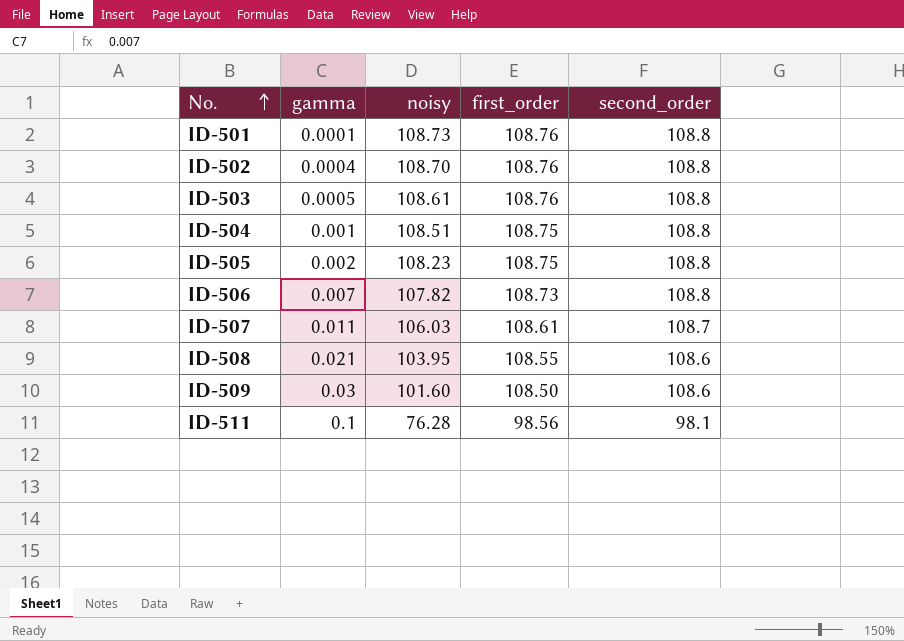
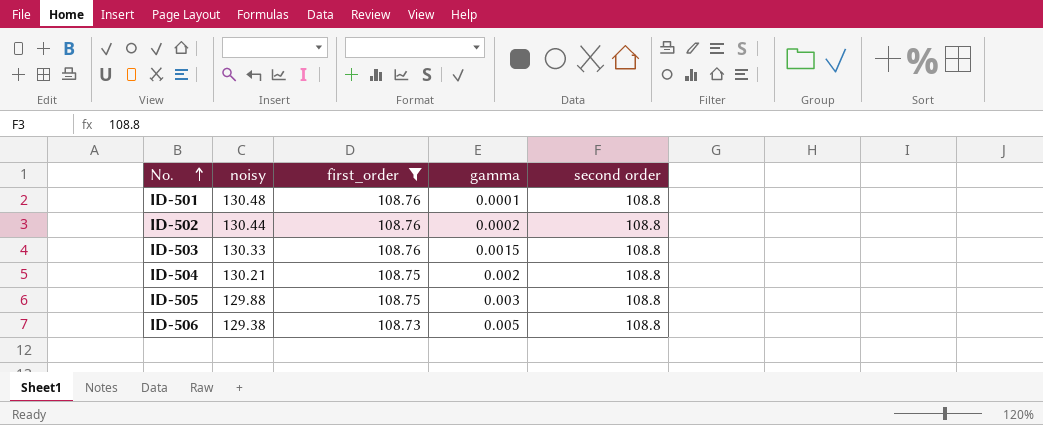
filter: none -> first_order >= 108.73
column gamma | position: 2 -> 4
column name: second_order -> second order
ID-501 | noisy: 108.73 -> 130.48
ID-502 | noisy: 108.70 -> 130.44
ID-502 | gamma: 0.0004 -> 0.0002
ID-503 | noisy: 108.61 -> 130.33
ID-503 | gamma: 0.0005 -> 0.0015
ID-504 | noisy: 108.51 -> 130.21
ID-504 | gamma: 0.001 -> 0.002
ID-505 | noisy: 108.23 -> 129.88
ID-505 | gamma: 0.002 -> 0.003
ID-506 | noisy: 107.82 -> 129.38
ID-506 | gamma: 0.007 -> 0.005

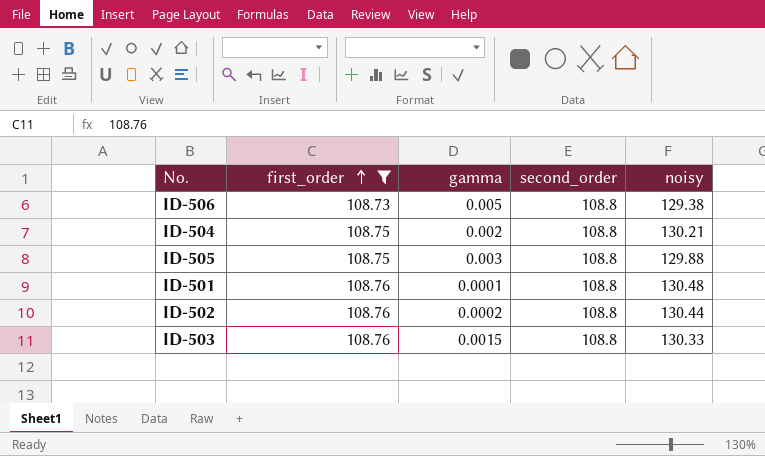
row order: No. ascending -> first_order ascending
column name: second order -> second_order
column noisy | position: 2 -> 5

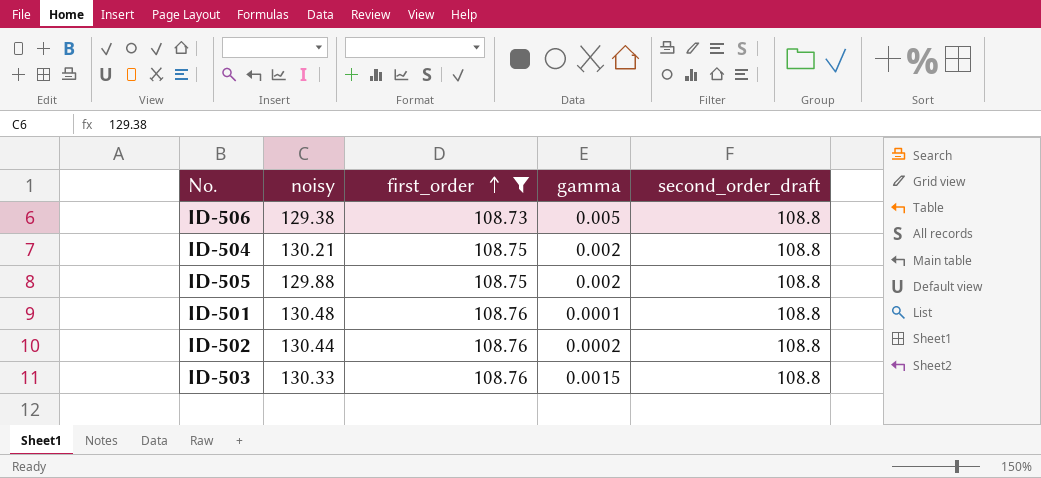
column noisy | position: 5 -> 2
column name: second_order -> second_order_draft
ID-505 | gamma: 0.003 -> 0.002

